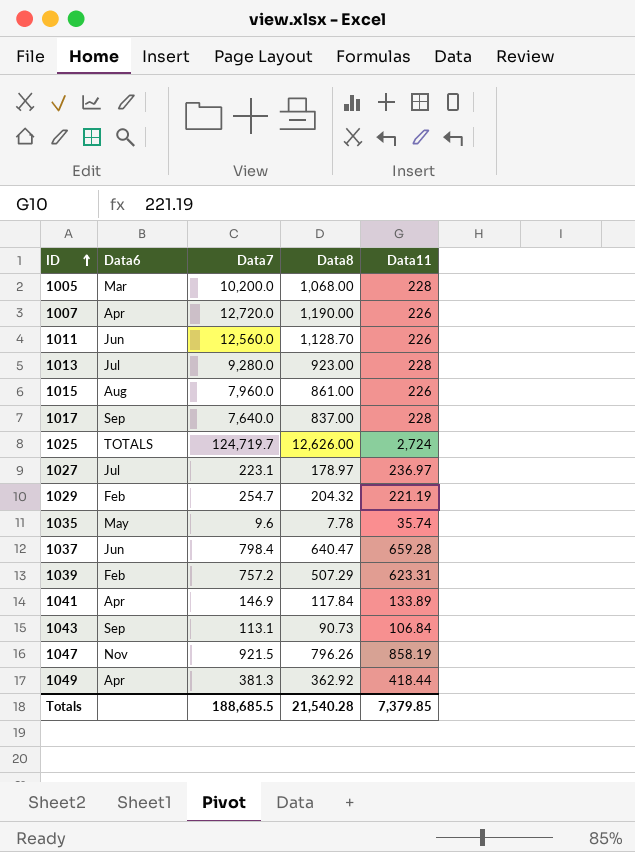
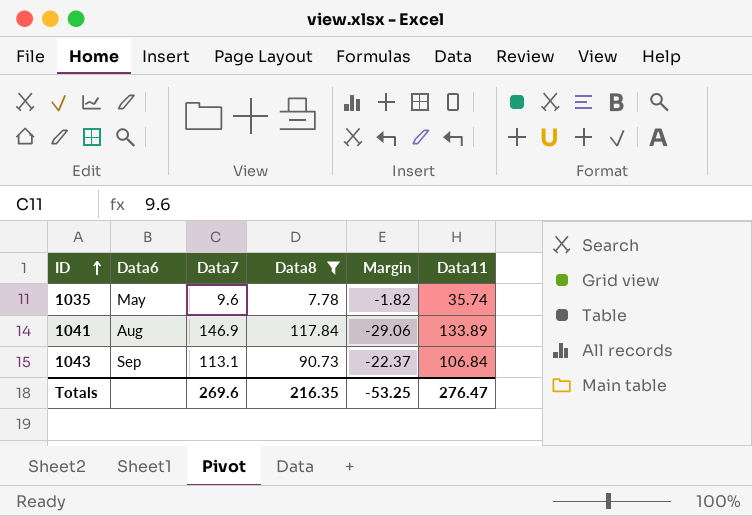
filter: none -> Data8 <= 117.84
column Margin | formula: none -> [Data8] - [Data7]
1041 | Data6: Apr -> Aug
Totals | Data7: 188,685.5 -> 269.6
Totals | Data8: 21,540.28 -> 216.35
Totals | Data11: 7,379.85 -> 276.47

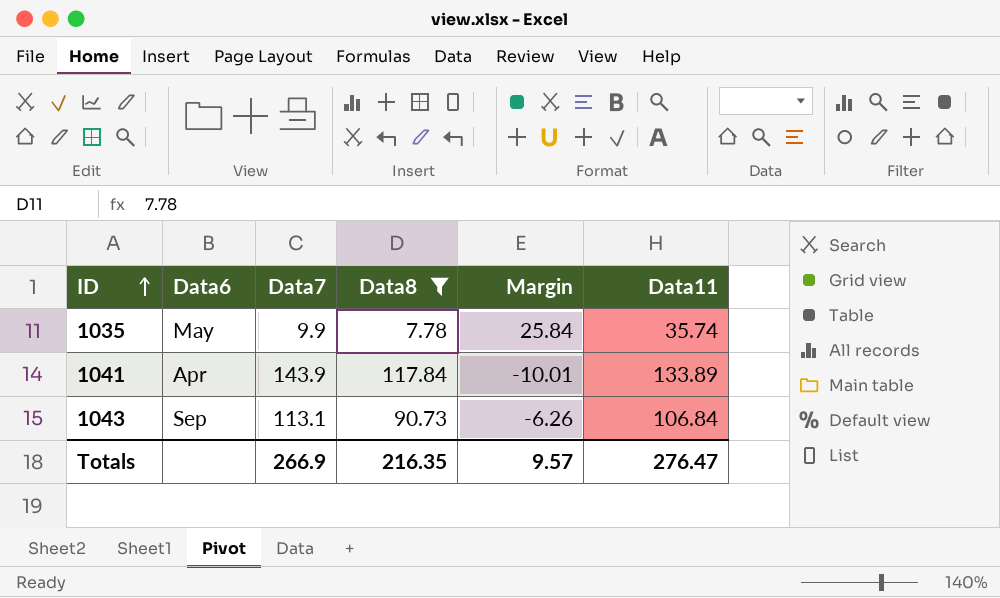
column Margin | formula: [Data8] - [Data7] -> [Data11] - [Data7]
1035 | Data7: 9.6 -> 9.9
1041 | Data6: Aug -> Apr
1041 | Data7: 146.9 -> 143.9
Totals | Data7: 269.6 -> 266.9
Totals | Margin: -53.25 -> 9.57

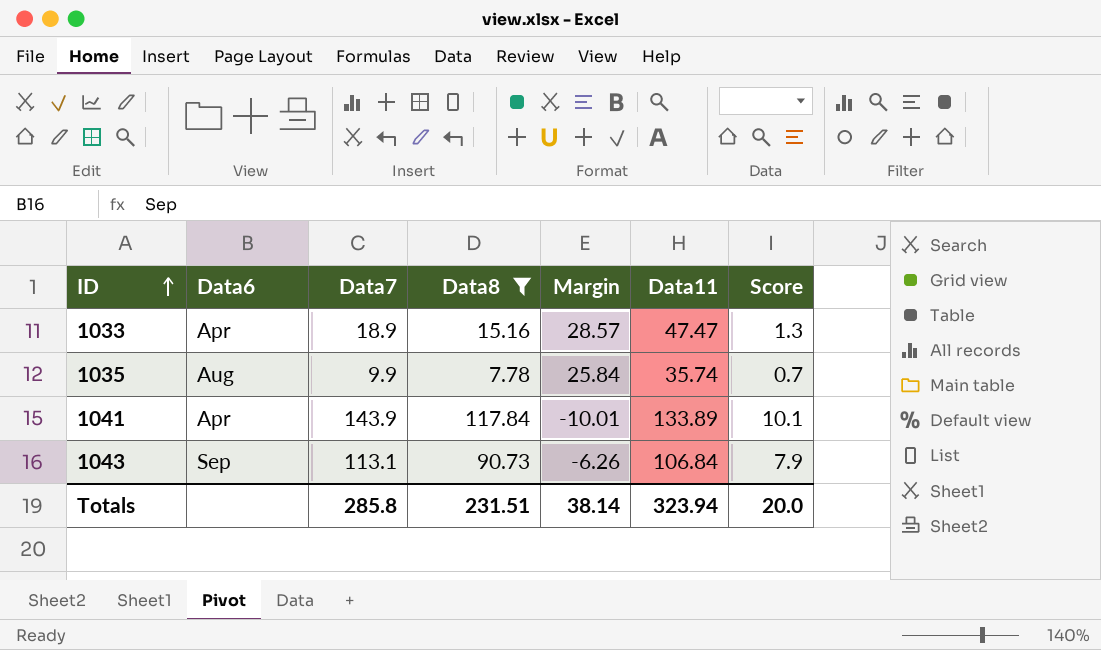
column Score | formula: none -> [Data7] * 0.07
row 1033: none -> Apr | 18.9 | 15.16 | 28.57 | 47.47 | 1.3
1035 | Data6: May -> Aug
Totals | Data7: 266.9 -> 285.8
Totals | Data8: 216.35 -> 231.51
Totals | Margin: 9.57 -> 38.14
Totals | Data11: 276.47 -> 323.94

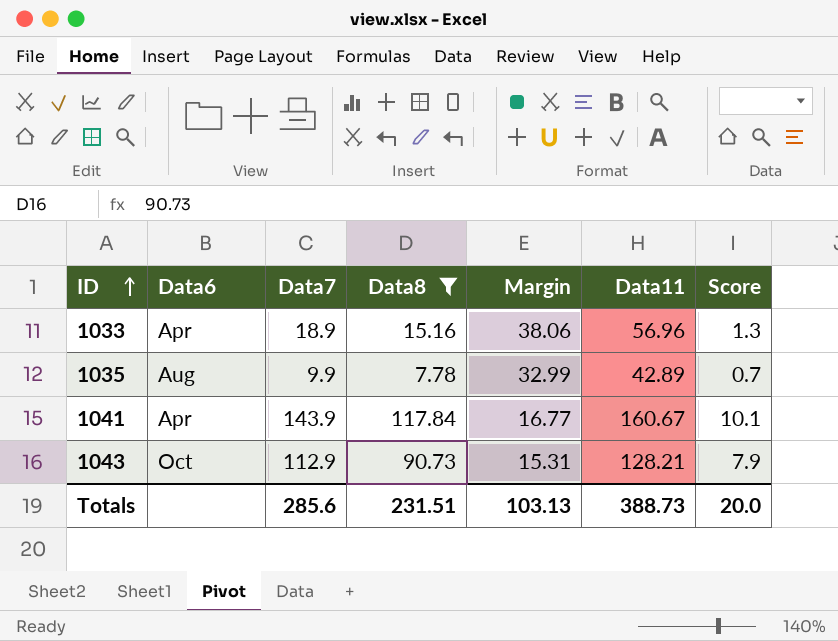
1033 | Margin: 28.57 -> 38.06
1033 | Data11: 47.47 -> 56.96
1035 | Margin: 25.84 -> 32.99
1035 | Data11: 35.74 -> 42.89
1041 | Margin: -10.01 -> 16.77
1041 | Data11: 133.89 -> 160.67
1043 | Data6: Sep -> Oct
1043 | Data7: 113.1 -> 112.9
1043 | Margin: -6.26 -> 15.31
1043 | Data11: 106.84 -> 128.21
Totals | Data7: 285.8 -> 285.6
Totals | Margin: 38.14 -> 103.13
Totals | Data11: 323.94 -> 388.73

